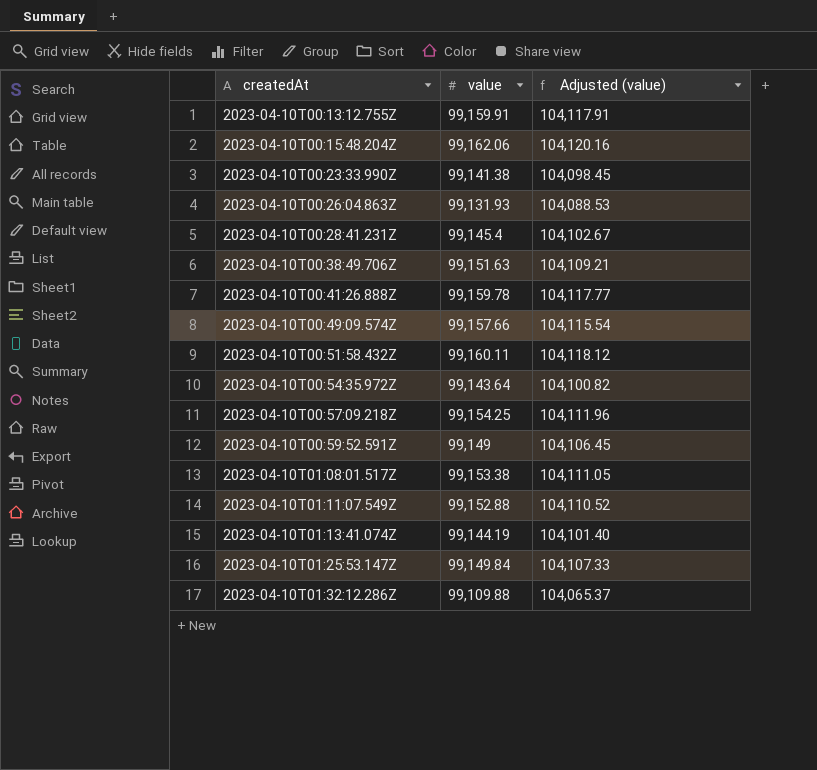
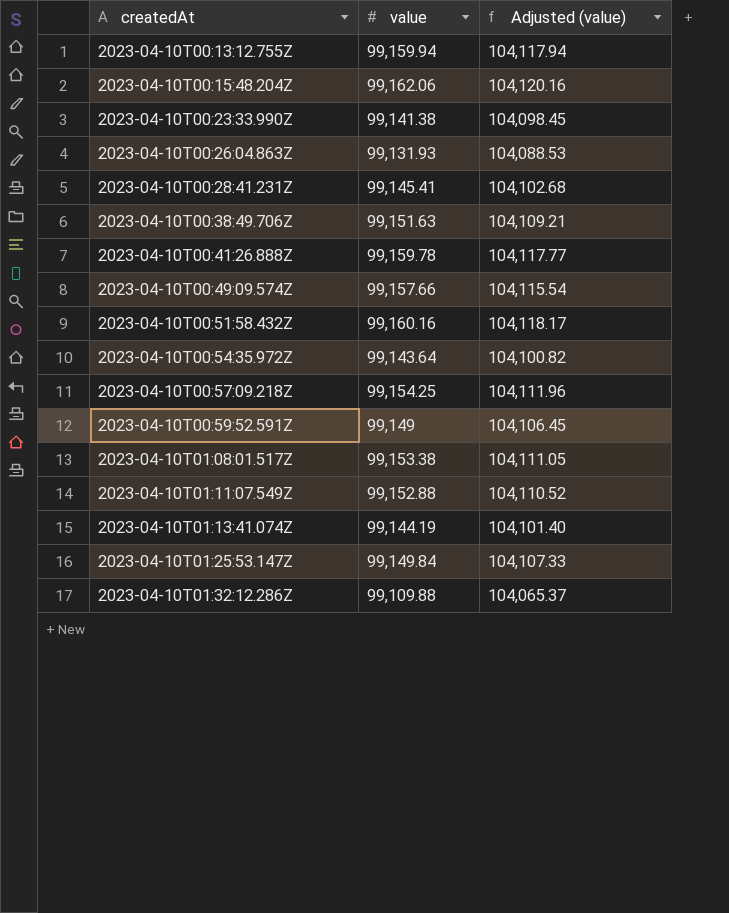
2023-04-10T00:13:12.755Z | value: 99,159.91 -> 99,159.94
2023-04-10T00:13:12.755Z | Adjusted (value): 104,117.91 -> 104,117.94
2023-04-10T00:28:41.231Z | value: 99,145.4 -> 99,145.41
2023-04-10T00:28:41.231Z | Adjusted (value): 104,102.67 -> 104,102.68
2023-04-10T00:51:58.432Z | value: 99,160.11 -> 99,160.16
2023-04-10T00:51:58.432Z | Adjusted (value): 104,118.12 -> 104,118.17

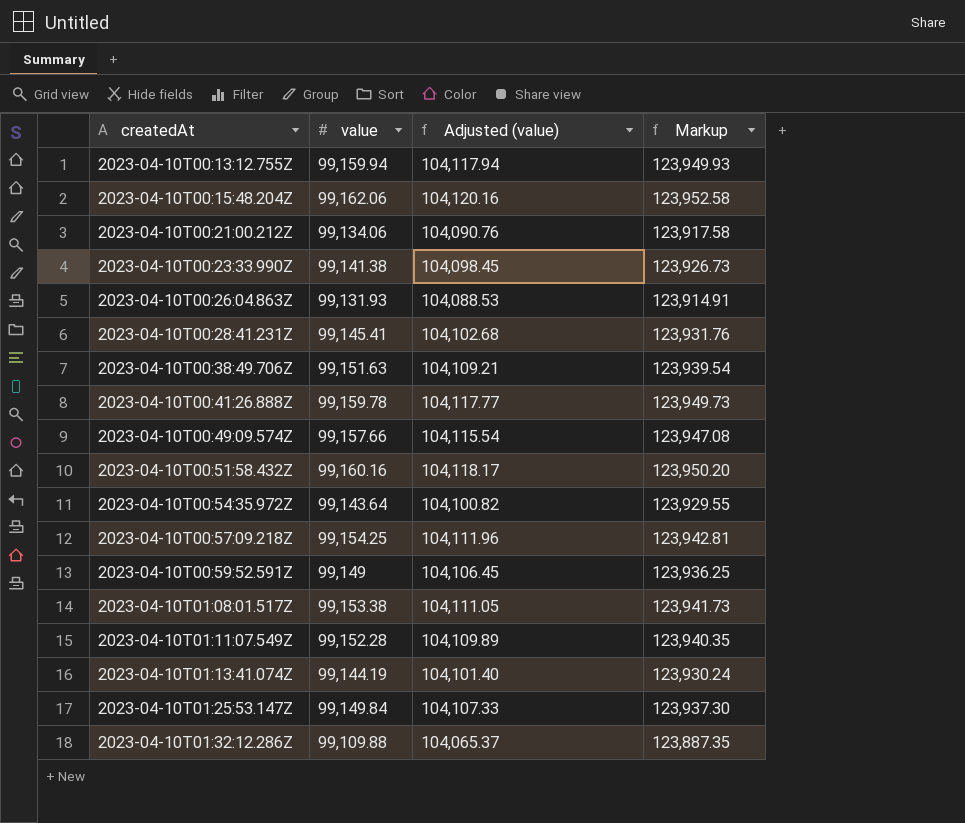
column Markup | formula: none -> [value] * 1.25
row 2023-04-10T00:21:00.212Z: none -> 99,134.06 | 104,090.76 | 123,917.58
2023-04-10T01:11:07.549Z | value: 99,152.88 -> 99,152.28
2023-04-10T01:11:07.549Z | Adjusted (value): 104,110.52 -> 104,109.89

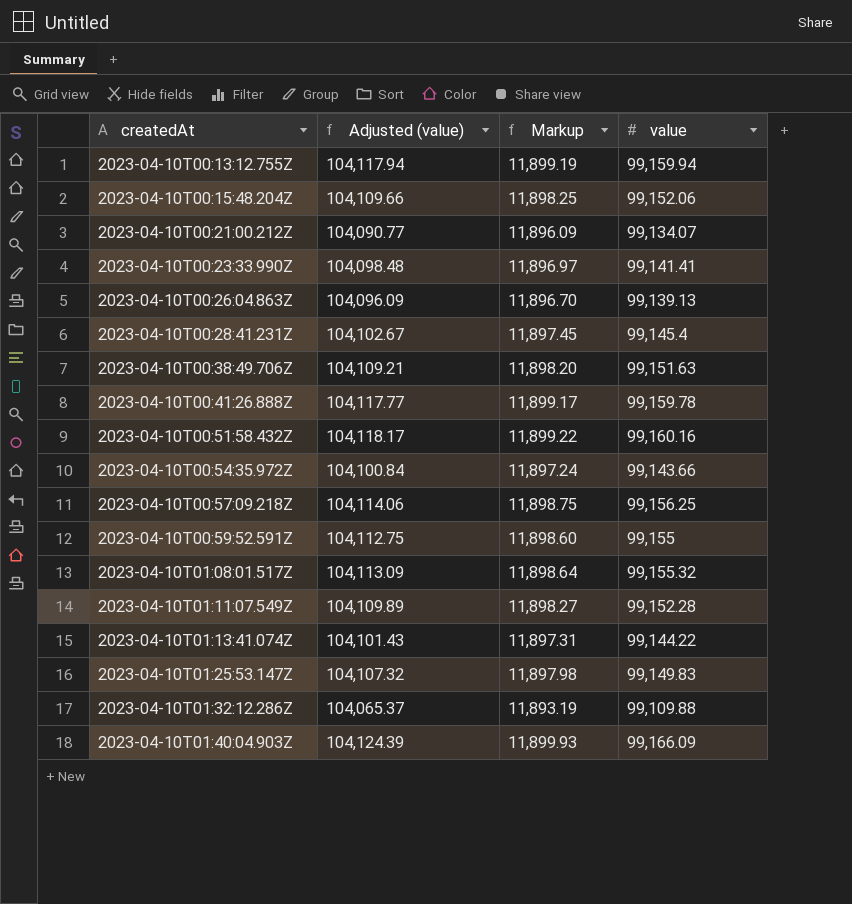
column Markup | formula: [value] * 1.25 -> [value] * 0.12
column value | position: 2 -> 4
row 2023-04-10T00:49:09.574Z: 99,157.66 | 104,115.54 | 123,947.08 -> none
2023-04-10T00:15:48.204Z | Adjusted (value): 104,120.16 -> 104,109.66
2023-04-10T00:15:48.204Z | value: 99,162.06 -> 99,152.06
2023-04-10T00:21:00.212Z | Adjusted (value): 104,090.76 -> 104,090.77
2023-04-10T00:21:00.212Z | value: 99,134.06 -> 99,134.07
2023-04-10T00:23:33.990Z | Adjusted (value): 104,098.45 -> 104,098.48
2023-04-10T00:23:33.990Z | value: 99,141.38 -> 99,141.41
2023-04-10T00:26:04.863Z | Adjusted (value): 104,088.53 -> 104,096.09
2023-04-10T00:26:04.863Z | value: 99,131.93 -> 99,139.13
2023-04-10T00:28:41.231Z | Adjusted (value): 104,102.68 -> 104,102.67
2023-04-10T00:28:41.231Z | value: 99,145.41 -> 99,145.4
2023-04-10T00:54:35.972Z | Adjusted (value): 104,100.82 -> 104,100.84
2023-04-10T00:54:35.972Z | value: 99,143.64 -> 99,143.66
2023-04-10T00:57:09.218Z | Adjusted (value): 104,111.96 -> 104,114.06
2023-04-10T00:57:09.218Z | value: 99,154.25 -> 99,156.25
2023-04-10T00:59:52.591Z | Adjusted (value): 104,106.45 -> 104,112.75
2023-04-10T00:59:52.591Z | value: 99,149 -> 99,155
2023-04-10T01:08:01.517Z | Adjusted (value): 104,111.05 -> 104,113.09
2023-04-10T01:08:01.517Z | value: 99,153.38 -> 99,155.32
2023-04-10T01:13:41.074Z | Adjusted (value): 104,101.40 -> 104,101.43
2023-04-10T01:13:41.074Z | value: 99,144.19 -> 99,144.22
2023-04-10T01:25:53.147Z | Adjusted (value): 104,107.33 -> 104,107.32
2023-04-10T01:25:53.147Z | value: 99,149.84 -> 99,149.83
row 2023-04-10T01:40:04.903Z: none -> 104,124.39 | 11,899.93 | 99,166.09

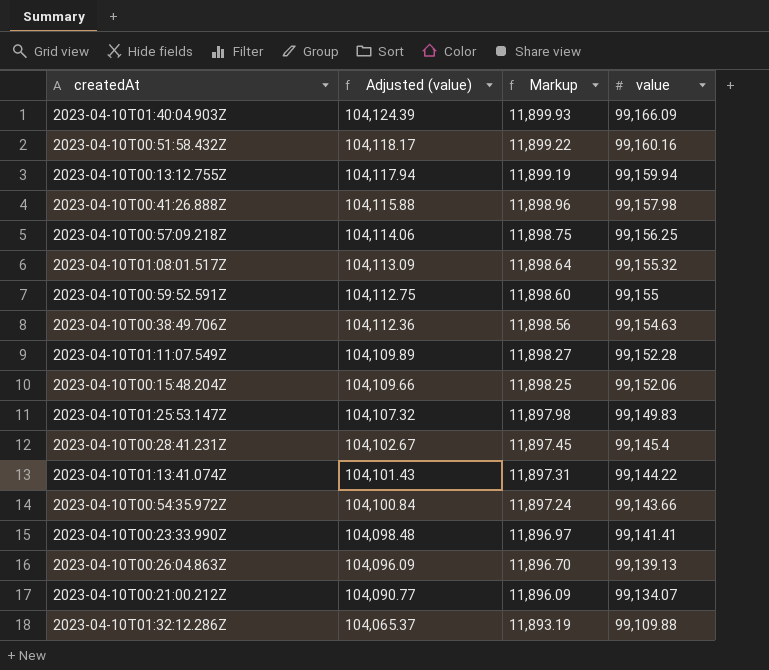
row order: createdAt ascending -> Adjusted (value) descending
2023-04-10T00:41:26.888Z | Adjusted (value): 104,117.77 -> 104,115.88
2023-04-10T00:41:26.888Z | Markup: 11,899.17 -> 11,898.96
2023-04-10T00:41:26.888Z | value: 99,159.78 -> 99,157.98
2023-04-10T00:38:49.706Z | Adjusted (value): 104,109.21 -> 104,112.36
2023-04-10T00:38:49.706Z | Markup: 11,898.20 -> 11,898.56
2023-04-10T00:38:49.706Z | value: 99,151.63 -> 99,154.63

